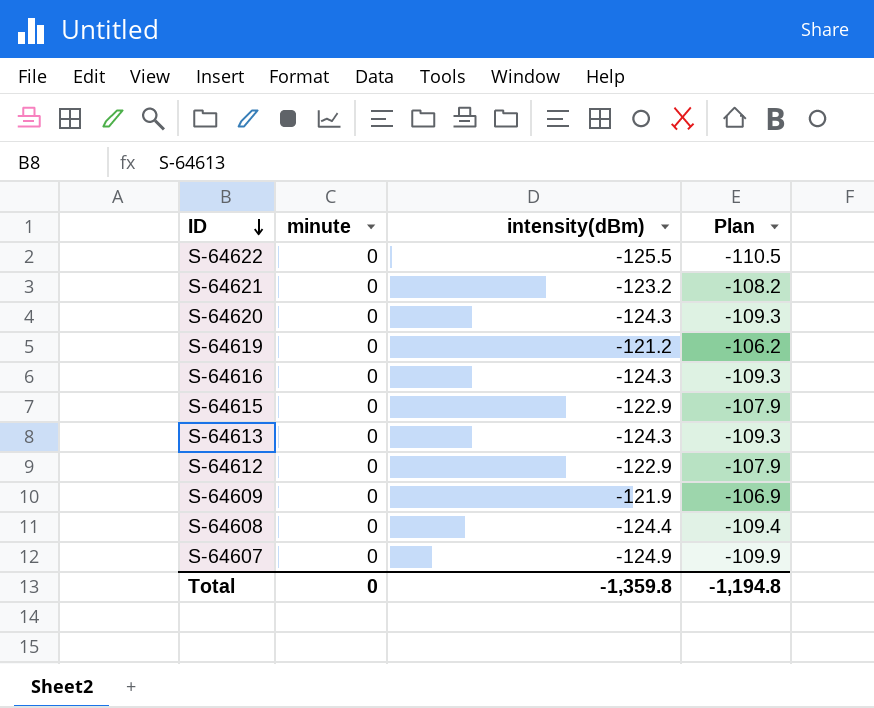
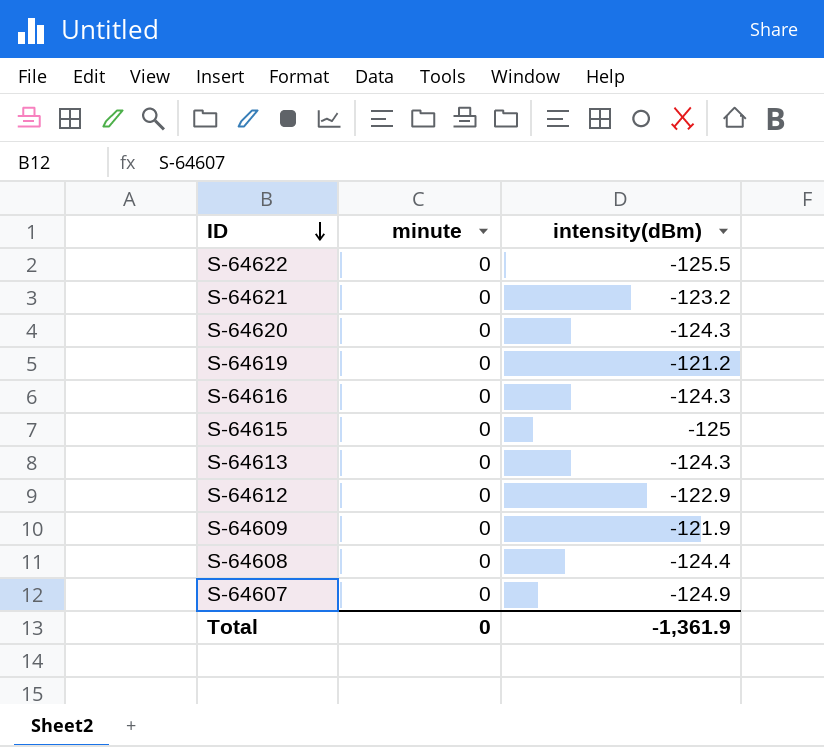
column Plan | formula: [intensity(dBm)] + 15 -> none
S-64615 | intensity(dBm): -122.9 -> -125
Total | intensity(dBm): -1,359.8 -> -1,361.9

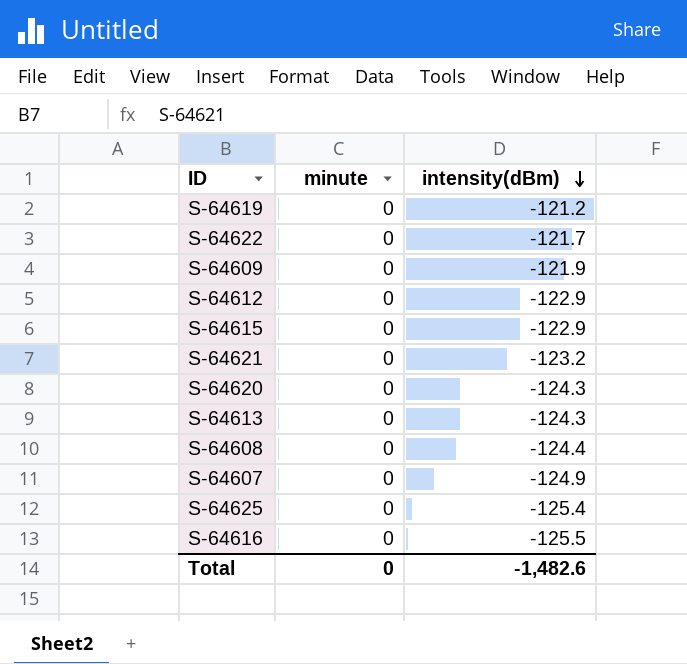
row order: ID descending -> intensity(dBm) descending
S-64622 | intensity(dBm): -125.5 -> -121.7
S-64615 | intensity(dBm): -125 -> -122.9
row S-64625: none -> 0 | -125.4
S-64616 | intensity(dBm): -124.3 -> -125.5
Total | intensity(dBm): -1,361.9 -> -1,482.6

